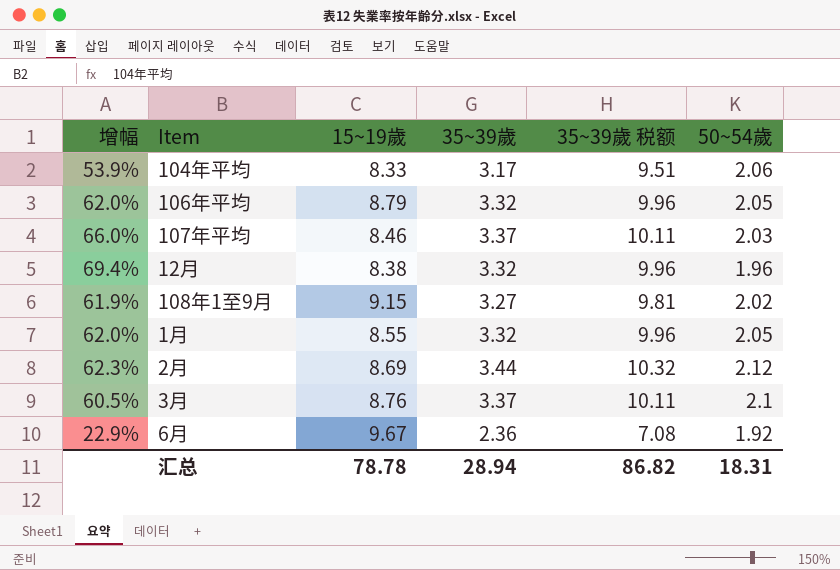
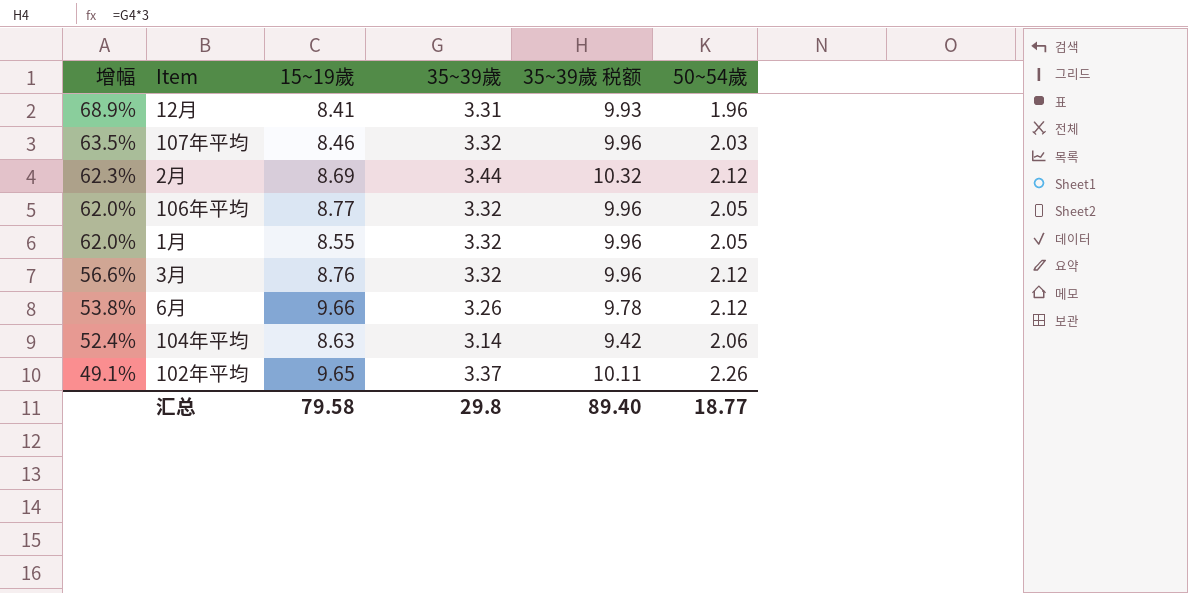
row order: none -> 增幅 descending
row 108年1至9月: 61.9% | 9.15 | 3.27 | 9.81 | 2.02 -> none
12月 | 增幅: 69.4% -> 68.9%
12月 | 15~19歲: 8.38 -> 8.41
12月 | 35~39歲: 3.32 -> 3.31
12月 | 35~39歲 税额: 9.96 -> 9.93
107年平均 | 增幅: 66.0% -> 63.5%
107年平均 | 35~39歲: 3.37 -> 3.32
107年平均 | 35~39歲 税额: 10.11 -> 9.96
106年平均 | 15~19歲: 8.79 -> 8.77
3月 | 增幅: 60.5% -> 56.6%
3月 | 35~39歲: 3.37 -> 3.32
3月 | 35~39歲 税额: 10.11 -> 9.96
3月 | 50~54歲: 2.1 -> 2.12
6月 | 增幅: 22.9% -> 53.8%
6月 | 15~19歲: 9.67 -> 9.66
6月 | 35~39歲: 2.36 -> 3.26
6月 | 35~39歲 税额: 7.08 -> 9.78
6月 | 50~54歲: 1.92 -> 2.12
104年平均 | 增幅: 53.9% -> 52.4%
104年平均 | 15~19歲: 8.33 -> 8.63
104年平均 | 35~39歲: 3.17 -> 3.14
104年平均 | 35~39歲 税额: 9.51 -> 9.42
row 102年平均: none -> 49.1% | 9.65 | 3.37 | 10.11 | 2.26
汇总 | 15~19歲: 78.78 -> 79.58
汇总 | 35~39歲: 28.94 -> 29.8
汇总 | 35~39歲 税额: 86.82 -> 89.40
汇总 | 50~54歲: 18.31 -> 18.77

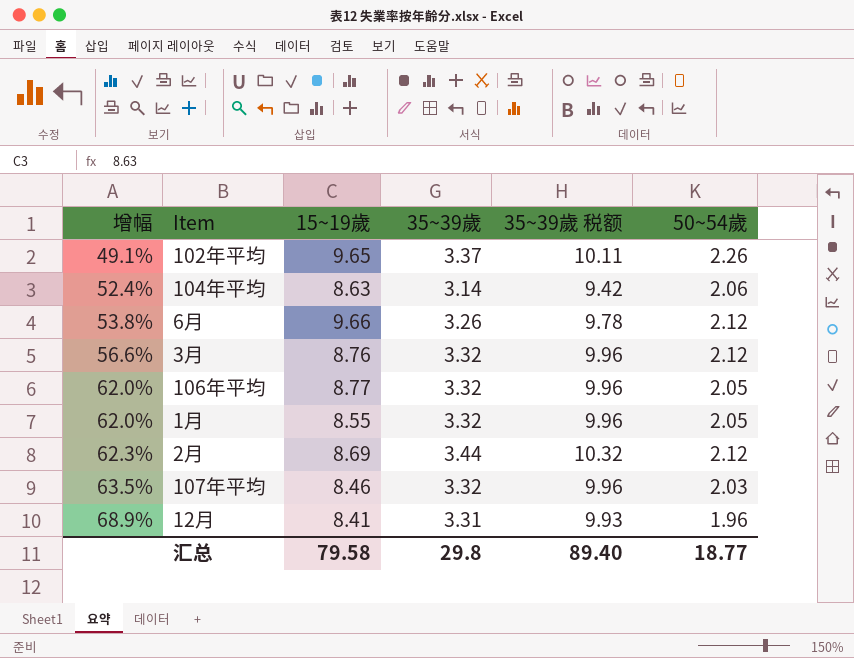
row order: 增幅 descending -> 增幅 ascending

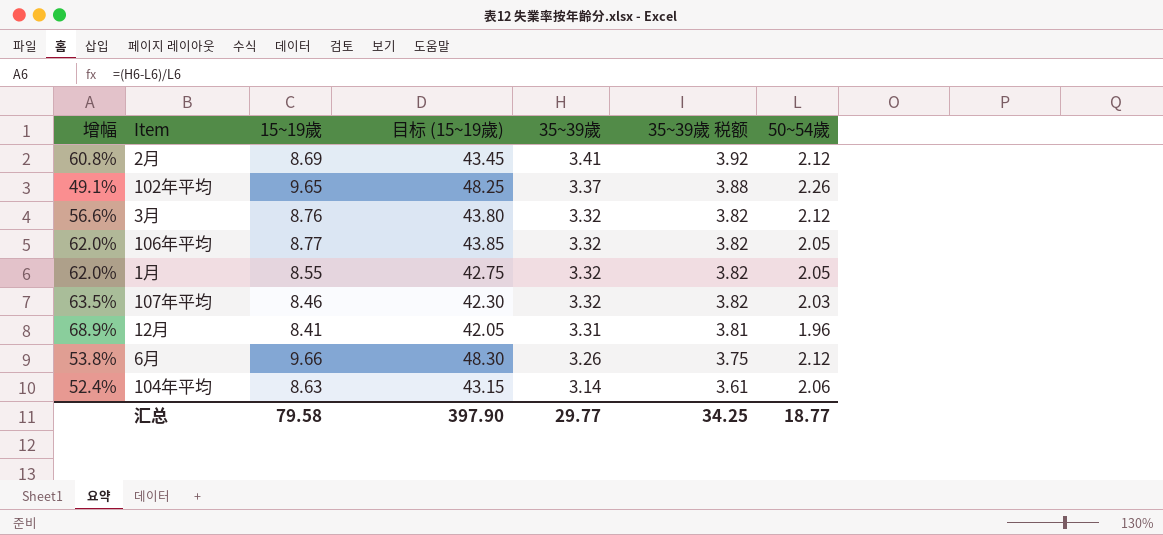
row order: 增幅 ascending -> 35~39歲 descending
column 目标 (15~19歲) | formula: none -> [15~19歲] * 5
column 35~39歲 税额 | formula: [35~39歲] * 3 -> [35~39歲] * 1.15
2月 | 增幅: 62.3% -> 60.8%
2月 | 35~39歲: 3.44 -> 3.41
汇总 | 35~39歲: 29.8 -> 29.77
汇总 | 35~39歲 税额: 89.40 -> 34.25

